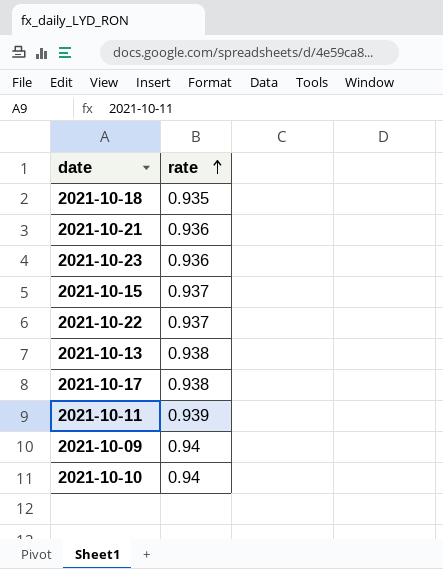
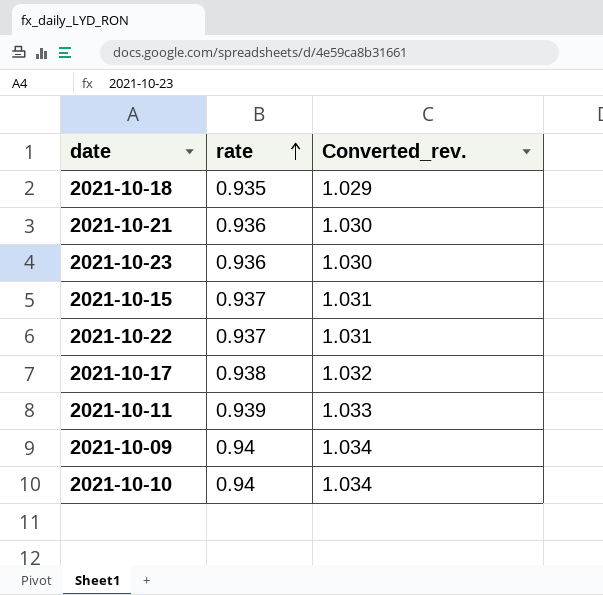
column Converted_rev. | formula: none -> [rate] * 1.1
row 2021-10-13: 0.938 -> none

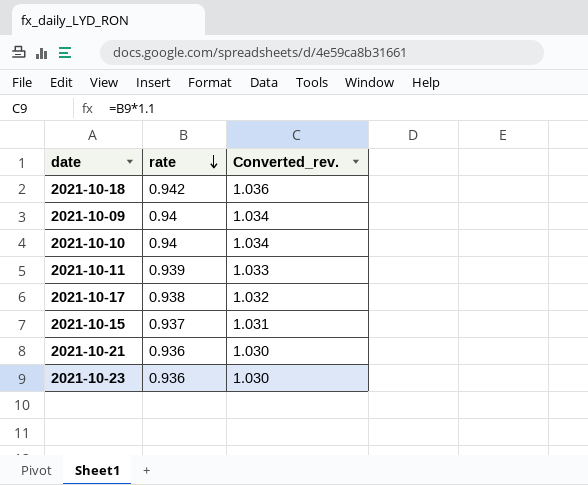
row order: rate ascending -> rate descending
row 2021-10-22: 0.937 | 1.031 -> none
2021-10-18 | rate: 0.935 -> 0.942
2021-10-18 | Converted_rev.: 1.029 -> 1.036

